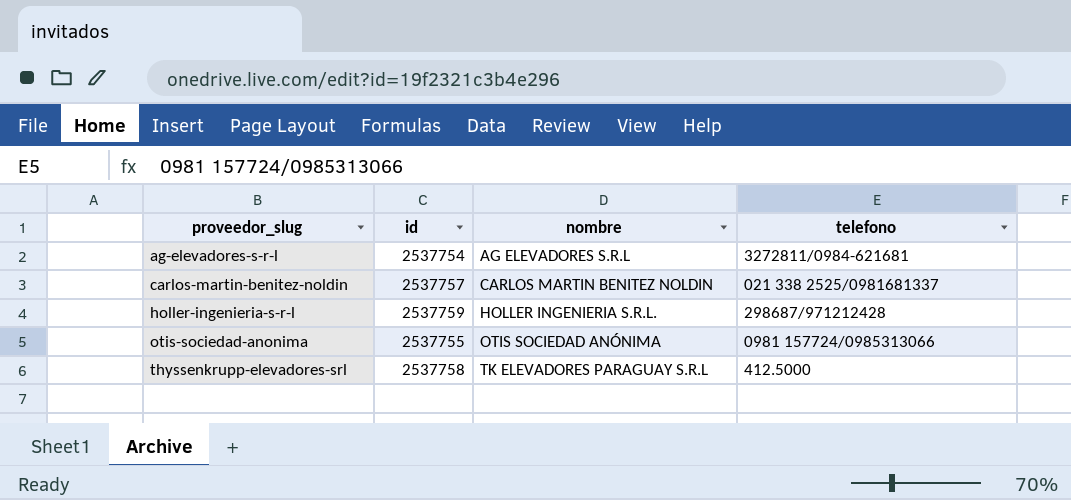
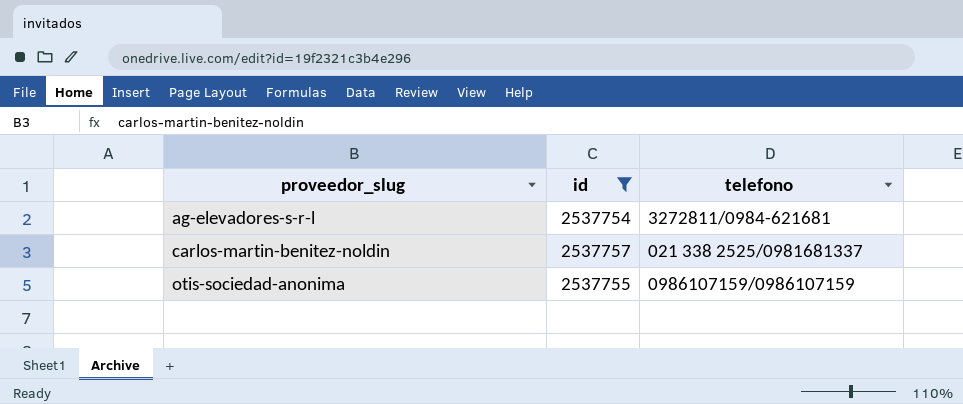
filter: none -> id <= 2537757
column nombre | position: 3 -> none
otis-sociedad-anonima | telefono: 0981 157724/0985313066 -> 0986107159/0986107159

